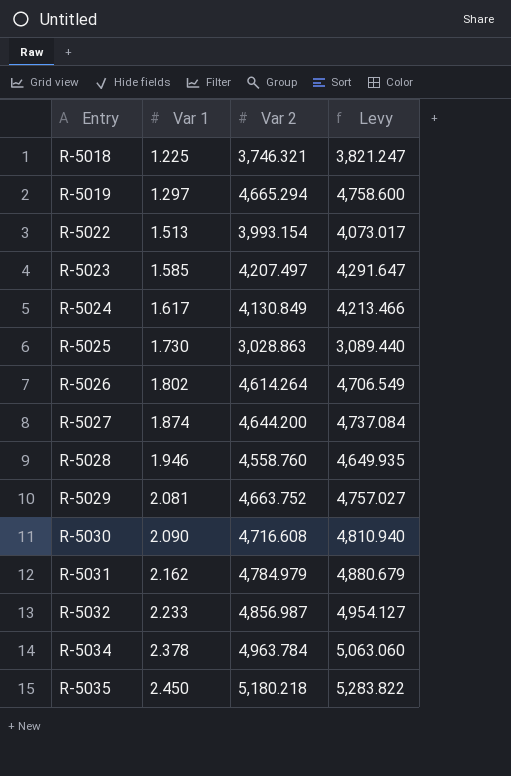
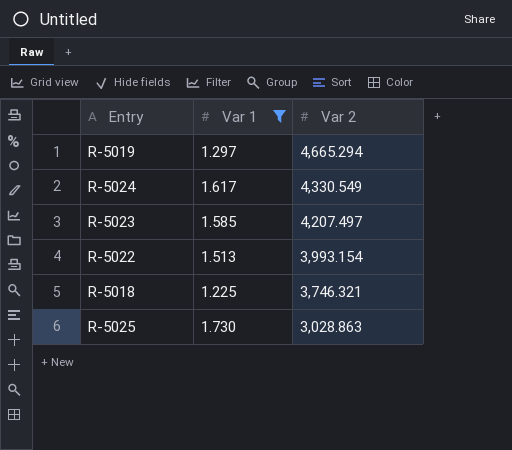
filter: none -> Var 1 <= 1.730
row order: Entry ascending -> Var 2 descending
column Levy | formula: [Var 2] * 1.02 -> none
R-5024 | Var 2: 4,130.849 -> 4,330.549

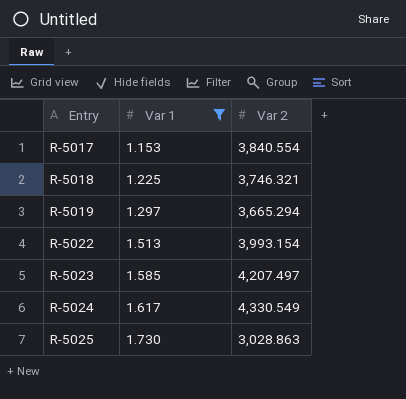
row order: Var 2 descending -> Entry ascending
row R-5017: none -> 1.153 | 3,840.554
R-5019 | Var 2: 4,665.294 -> 3,665.294

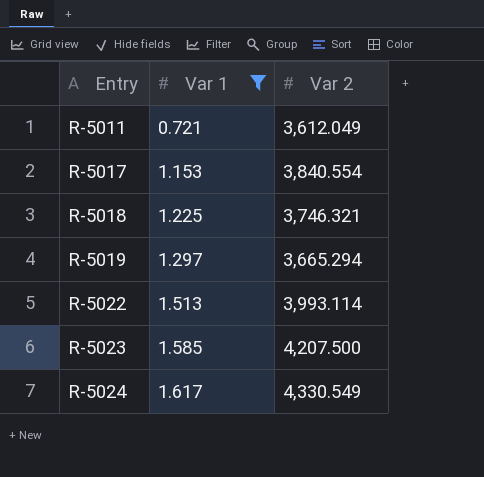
row R-5025: 1.730 | 3,028.863 -> none
row R-5011: none -> 0.721 | 3,612.049
R-5022 | Var 2: 3,993.154 -> 3,993.114
R-5023 | Var 2: 4,207.497 -> 4,207.500

